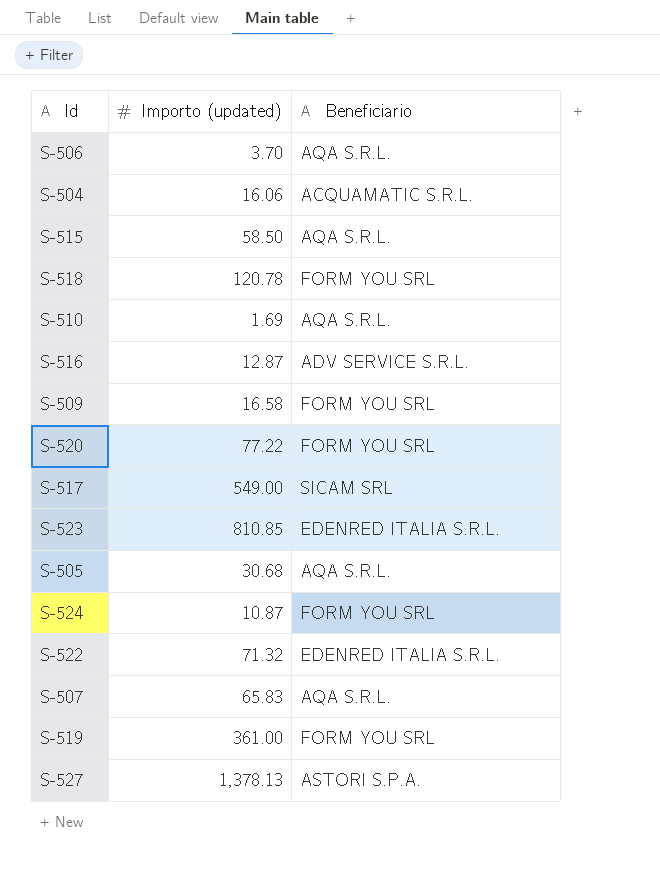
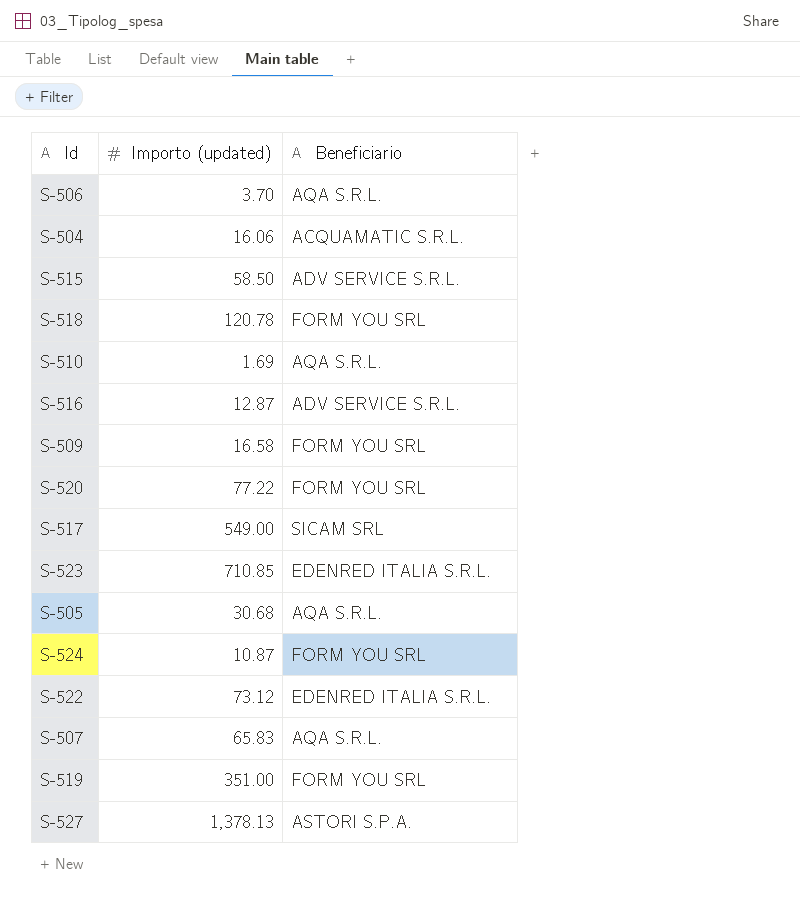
S-515 | Beneficiario: AQA S.R.L. -> ADV SERVICE S.R.L.
S-523 | Importo (updated): 810.85 -> 710.85
S-522 | Importo (updated): 71.32 -> 73.12
S-519 | Importo (updated): 361.00 -> 351.00

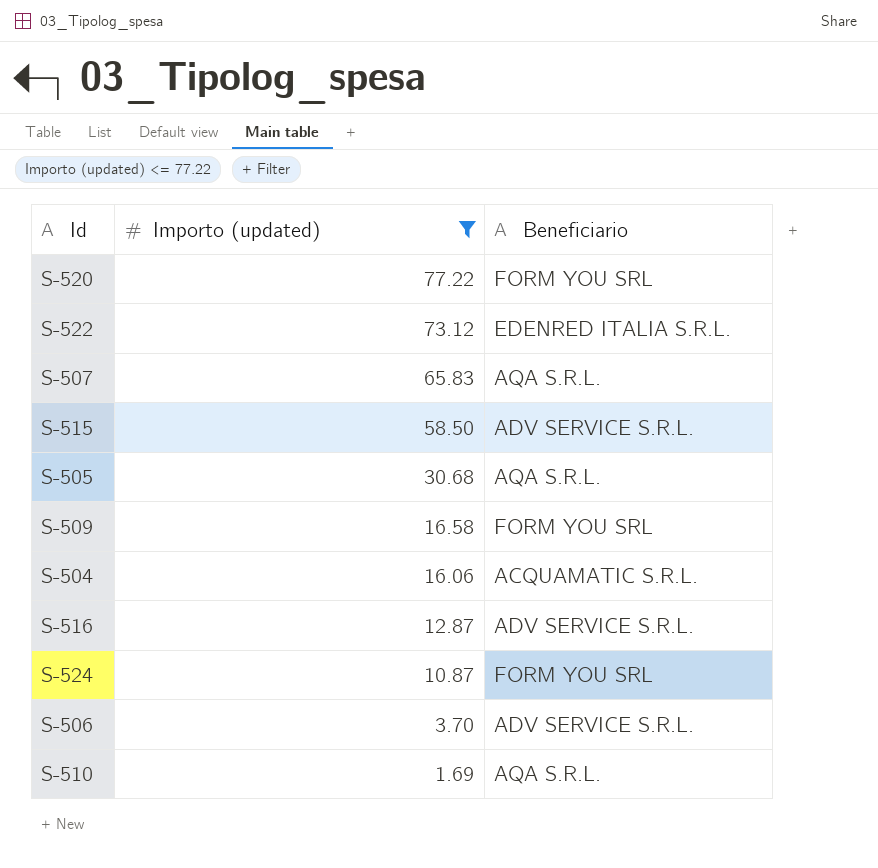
filter: none -> Importo (updated) <= 77.22
row order: none -> Importo (updated) descending
S-506 | Beneficiario: AQA S.R.L. -> ADV SERVICE S.R.L.

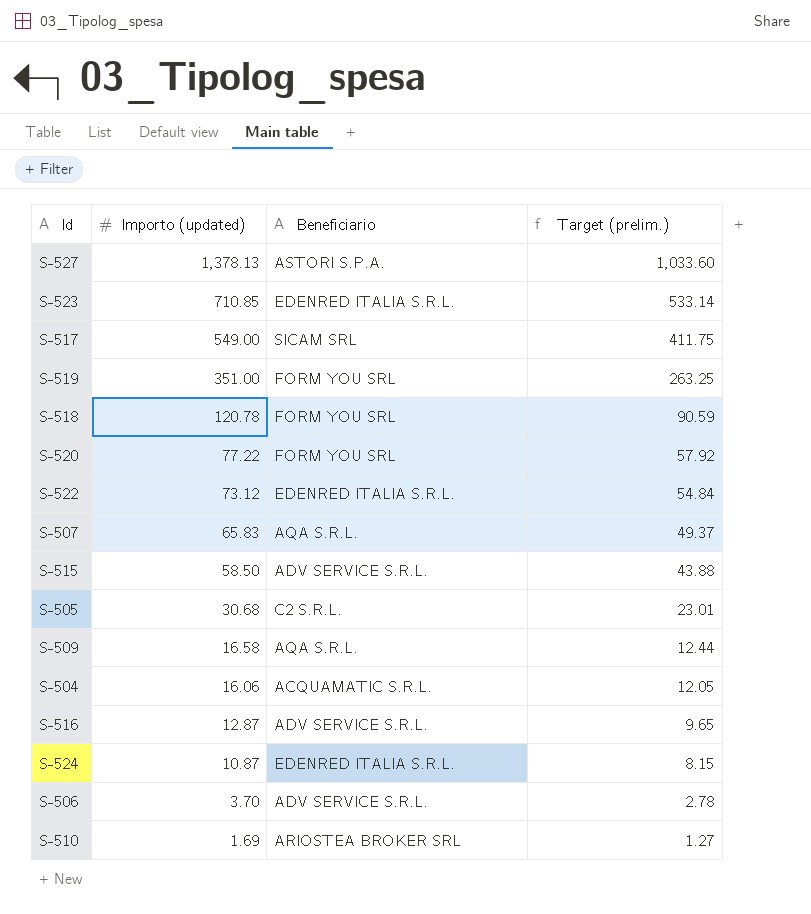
filter: Importo (updated) <= 77.22 -> none
column Target (prelim.) | formula: none -> [Importo (updated)] * 0.75
S-505 | Beneficiario: AQA S.R.L. -> C2 S.R.L.
S-509 | Beneficiario: FORM YOU SRL -> AQA S.R.L.
S-524 | Beneficiario: FORM YOU SRL -> EDENRED ITALIA S.R.L.
S-510 | Beneficiario: AQA S.R.L. -> ARIOSTEA BROKER SRL

